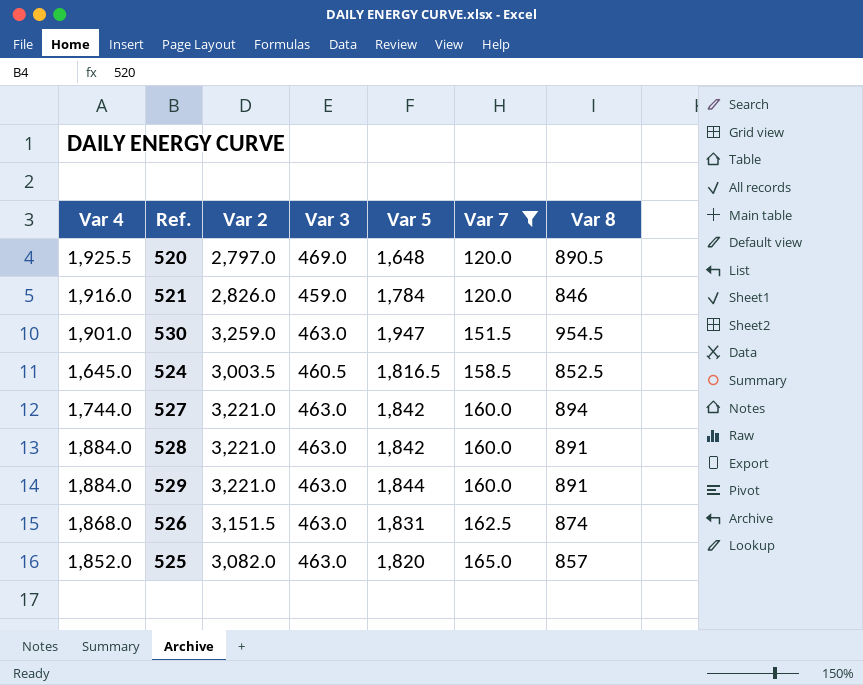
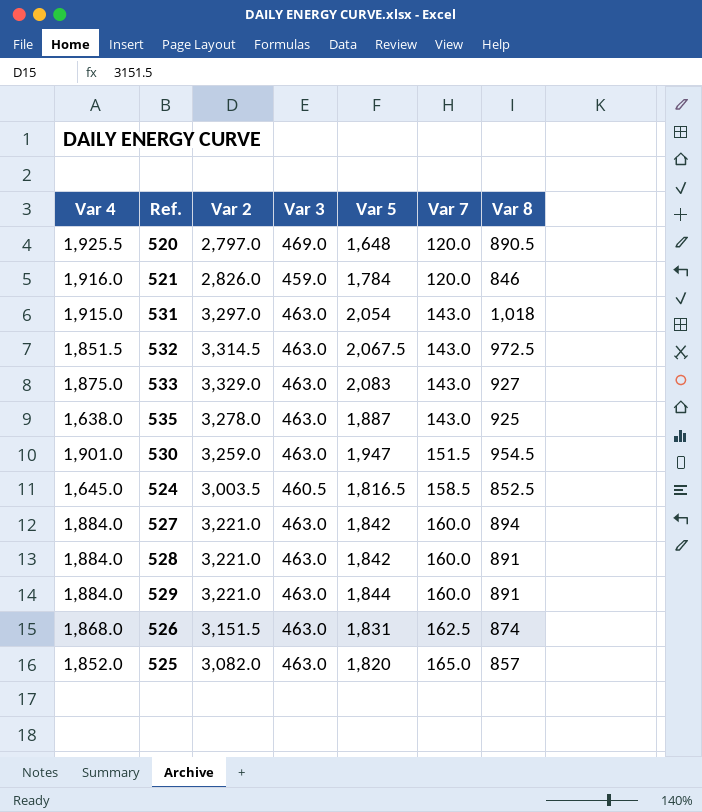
filter: Var 7 != 143.0 -> none
527 | Var 4: 1,744.0 -> 1,884.0

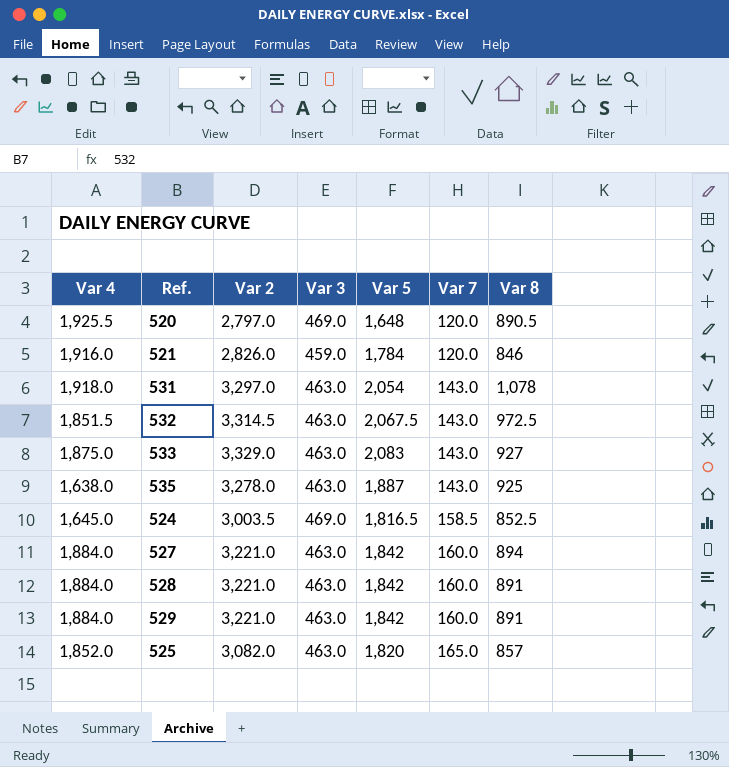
row 530: 1,901.0 | 3,259.0 | 463.0 | 1,947 | 151.5 | 954.5 -> none
row 526: 1,868.0 | 3,151.5 | 463.0 | 1,831 | 162.5 | 874 -> none
531 | Var 4: 1,915.0 -> 1,918.0
531 | Var 8: 1,018 -> 1,078
524 | Var 3: 460.5 -> 469.0
529 | Var 5: 1,844 -> 1,842

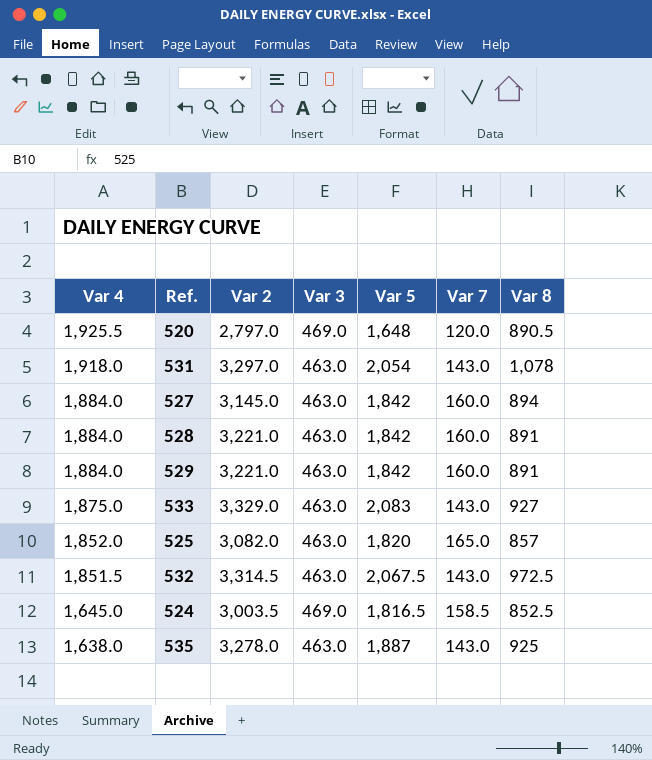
row order: Var 7 ascending -> Var 4 descending
row 521: 1,916.0 | 2,826.0 | 459.0 | 1,784 | 120.0 | 846 -> none
527 | Var 2: 3,221.0 -> 3,145.0

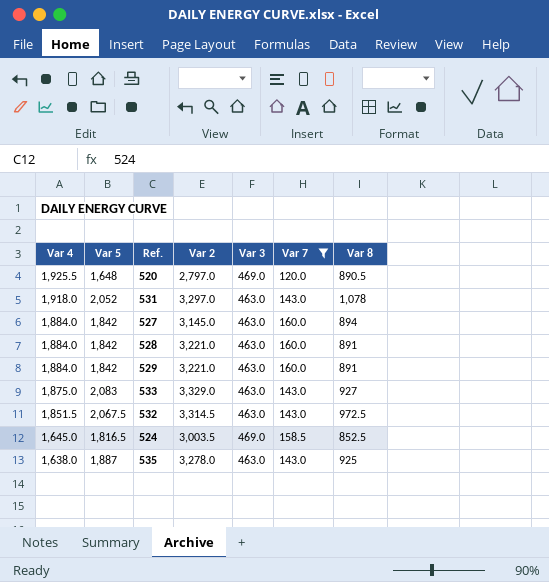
filter: none -> Var 7 != 165.0
column Var 5 | position: 5 -> 2
531 | Var 5: 2,054 -> 2,052

